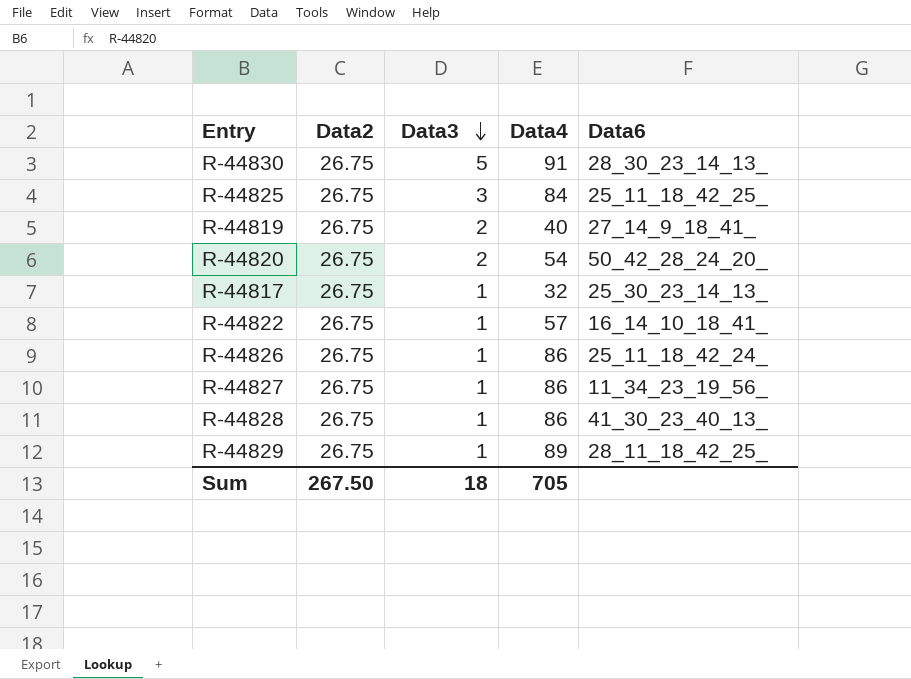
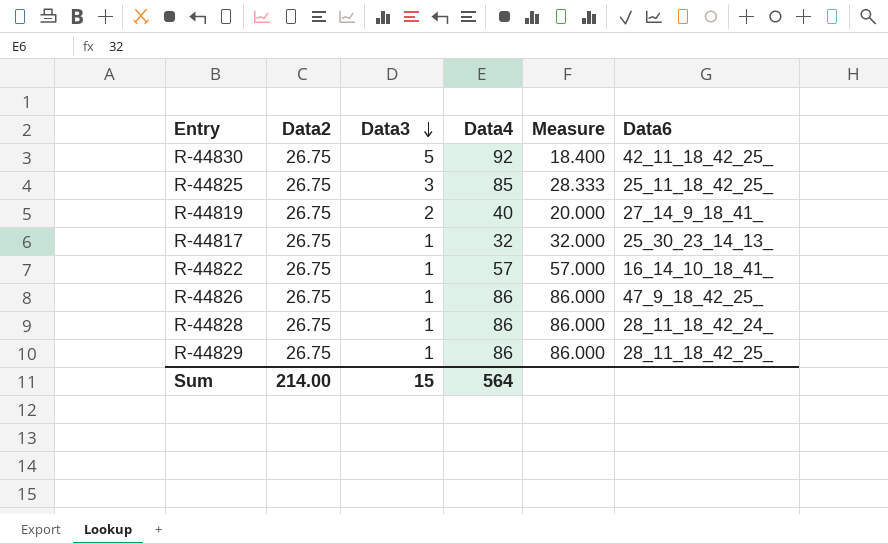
column Measure | formula: none -> [Data4] / [Data3]
row R-44820: 26.75 | 2 | 54 | 50_42_28_24_20_ -> none
row R-44827: 26.75 | 1 | 86 | 11_34_23_19_56_ -> none
R-44830 | Data4: 91 -> 92
R-44830 | Data6: 28_30_23_14_13_ -> 42_11_18_42_25_
R-44825 | Data4: 84 -> 85
R-44826 | Data6: 25_11_18_42_24_ -> 47_9_18_42_25_
R-44828 | Data6: 41_30_23_40_13_ -> 28_11_18_42_24_
R-44829 | Data4: 89 -> 86
Sum | Data2: 267.50 -> 214.00
Sum | Data3: 18 -> 15
Sum | Data4: 705 -> 564

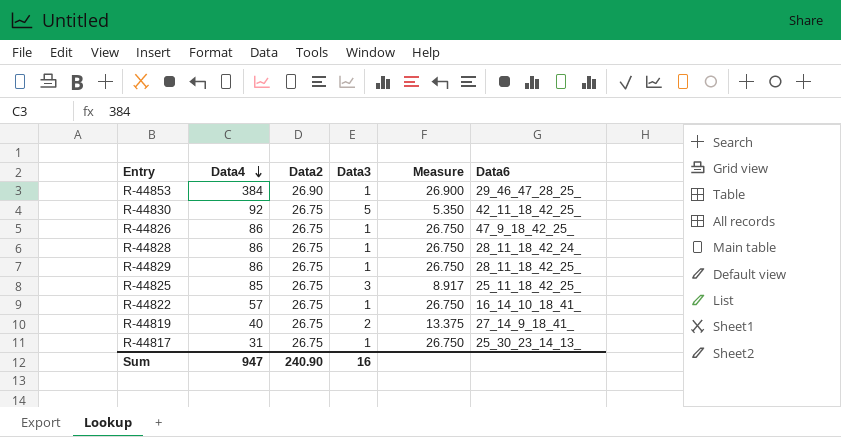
row order: Data3 descending -> Data4 descending
column Data4 | position: 4 -> 2
column Measure | formula: [Data4] / [Data3] -> [Data2] / [Data3]
row R-44853: none -> 384 | 26.90 | 1 | 26.900 | 29_46_47_28_25_
R-44817 | Data4: 32 -> 31
Sum | Data4: 564 -> 947
Sum | Data2: 214.00 -> 240.90
Sum | Data3: 15 -> 16

